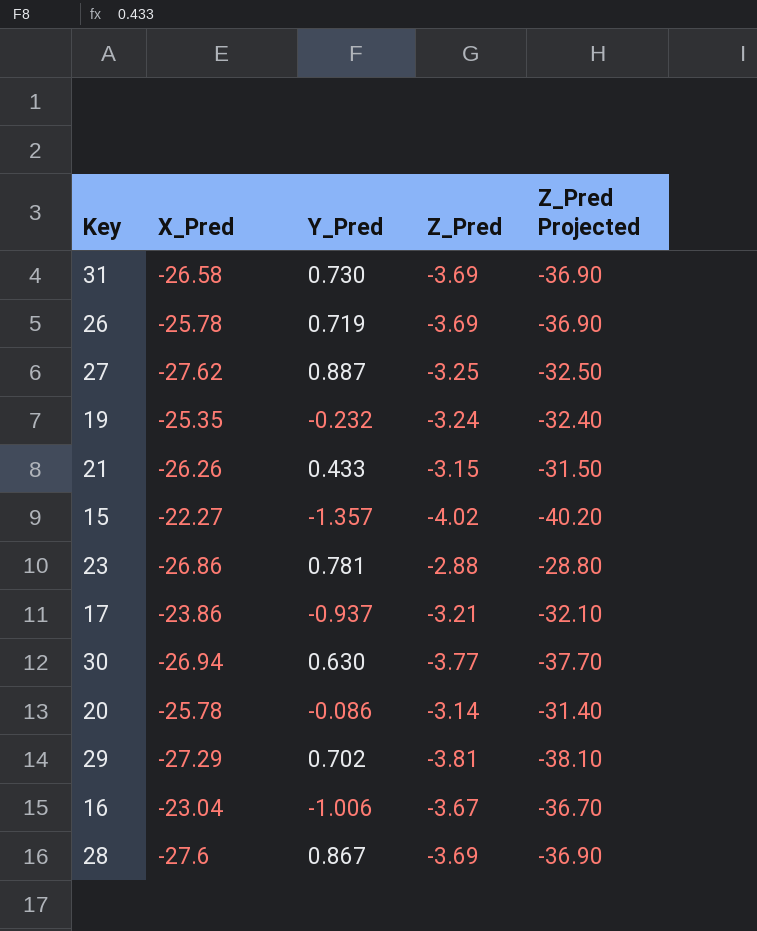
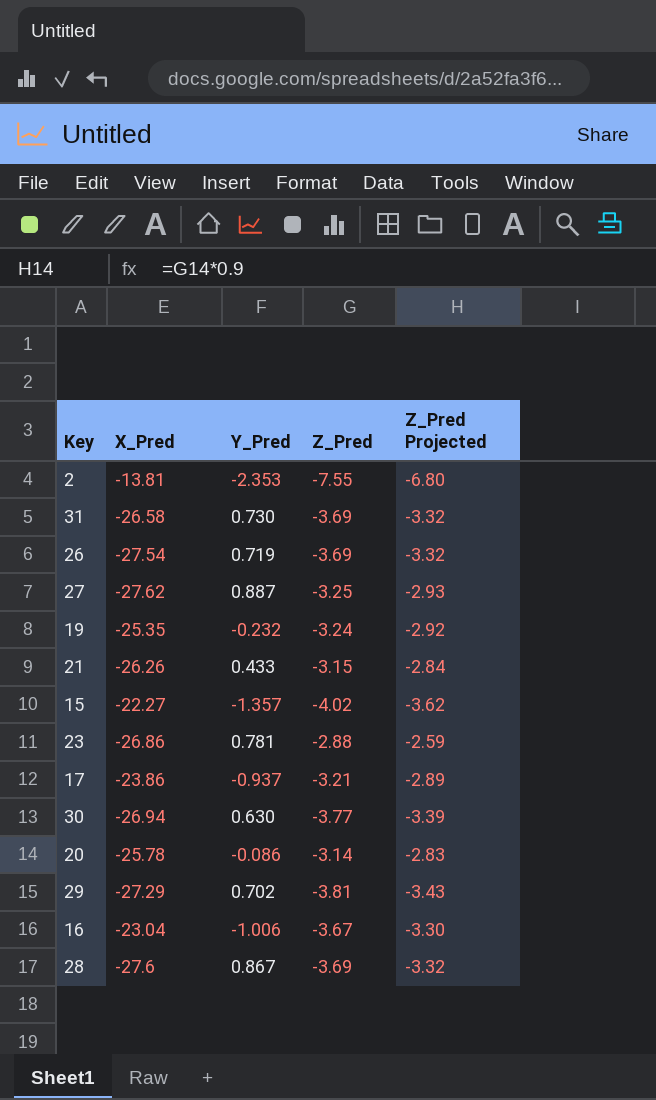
column Z_Pred Projected | formula: [Z_Pred] * 10 -> [Z_Pred] * 0.9
row 2: none -> -13.81 | -2.353 | -7.55 | -6.80
26 | X_Pred: -25.78 -> -27.54

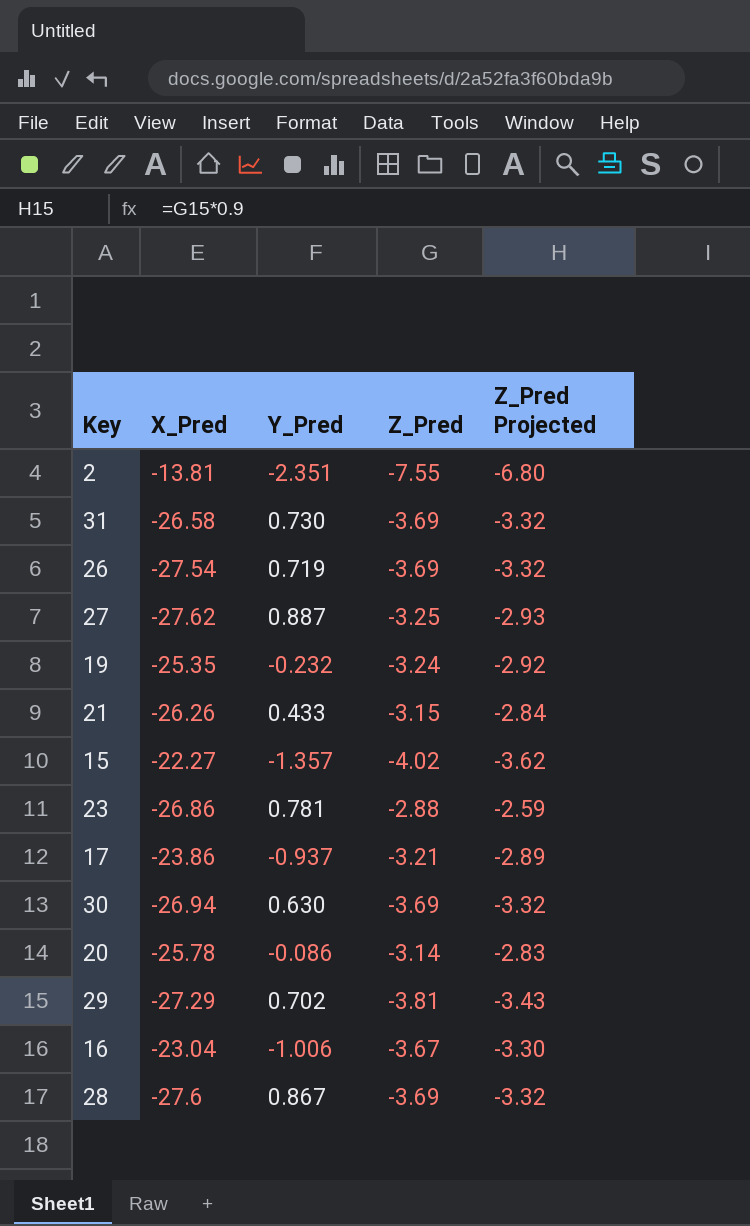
2 | Y_Pred: -2.353 -> -2.351
30 | Z_Pred: -3.77 -> -3.69
30 | Z_Pred Projected: -3.39 -> -3.32

